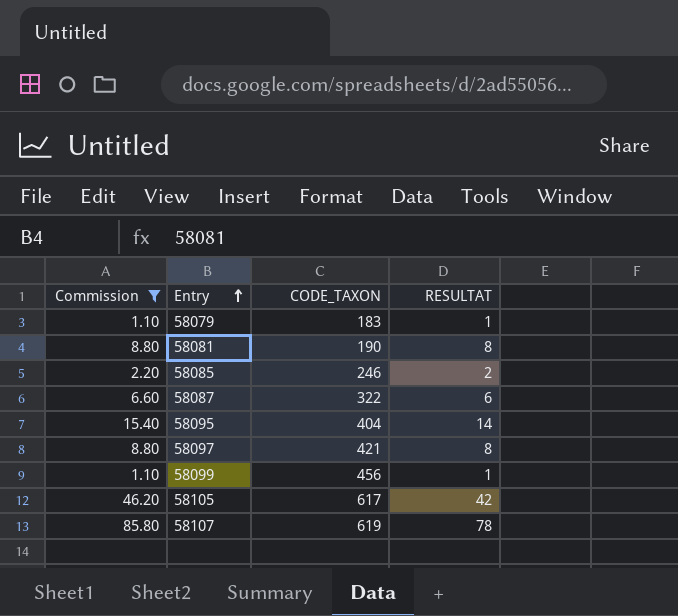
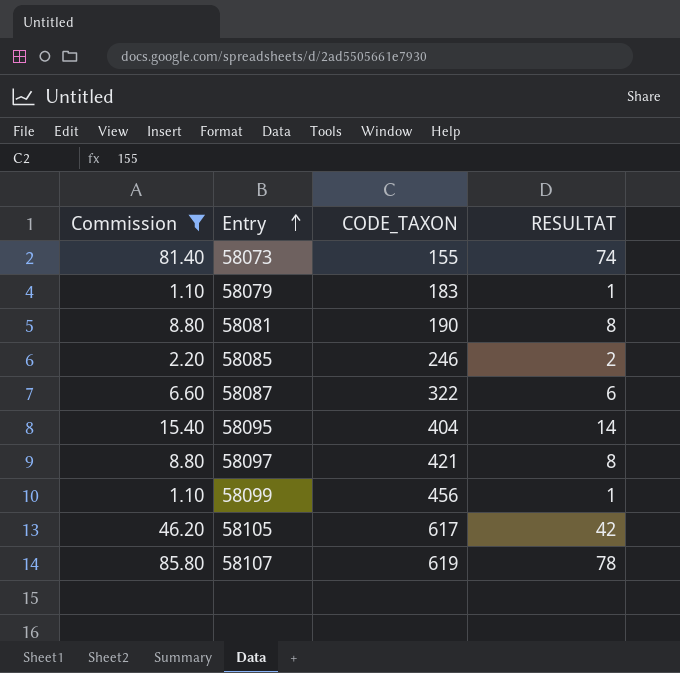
row 58073: none -> 81.40 | 155 | 74

